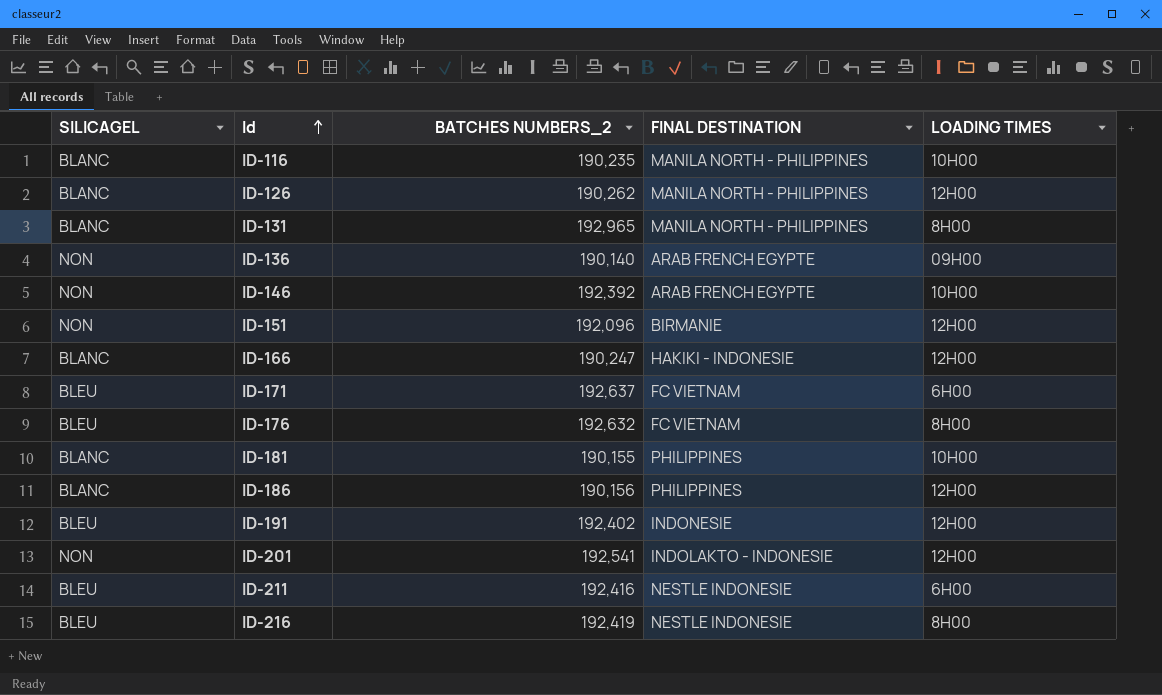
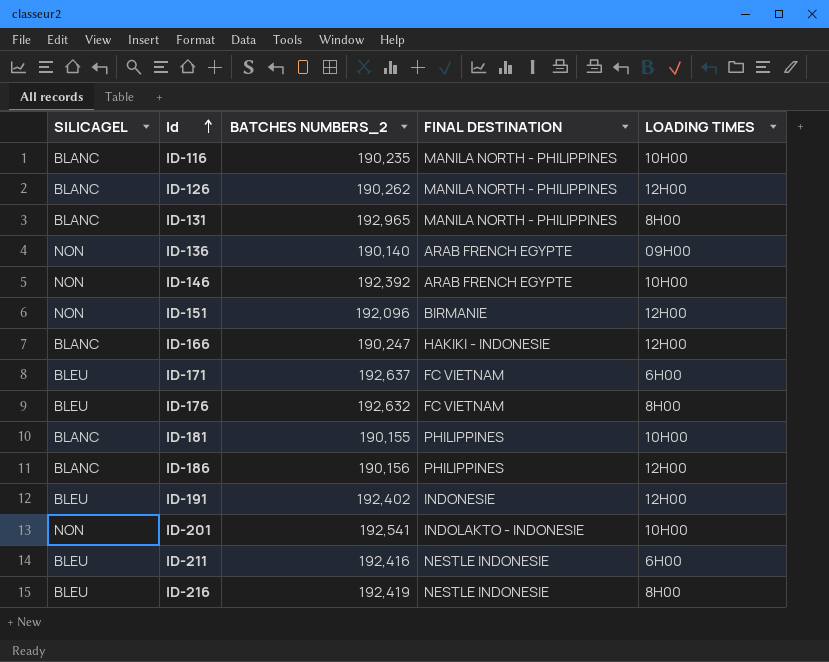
ID-201 | LOADING TIMES: 12H00 -> 10H00

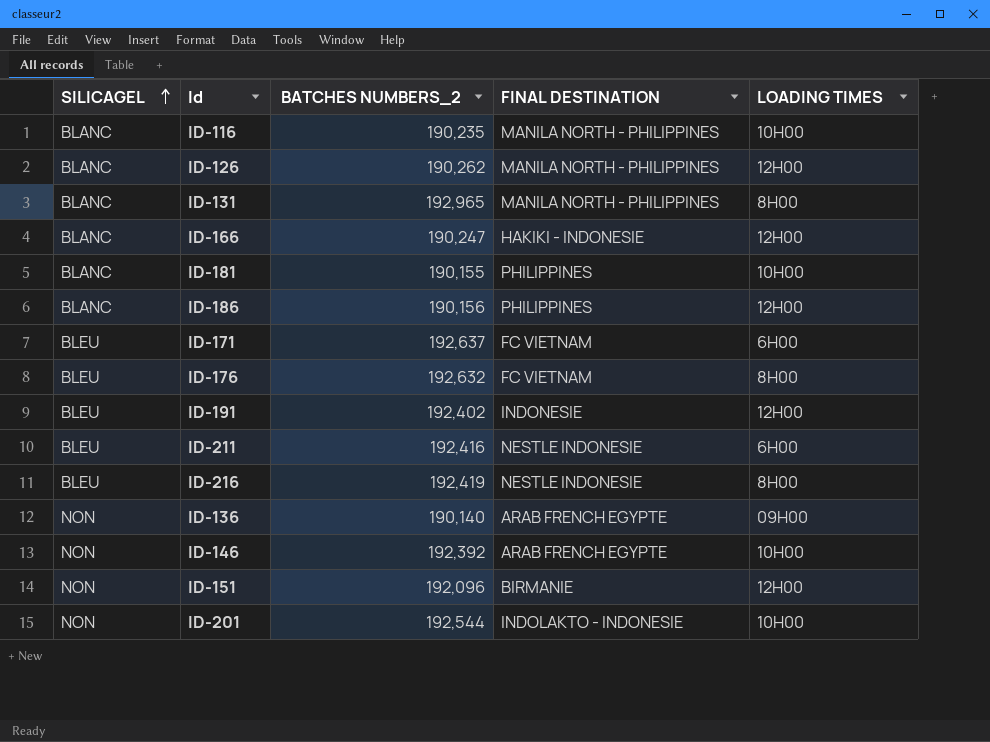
row order: Id ascending -> SILICAGEL ascending
ID-201 | BATCHES NUMBERS_2: 192,541 -> 192,544

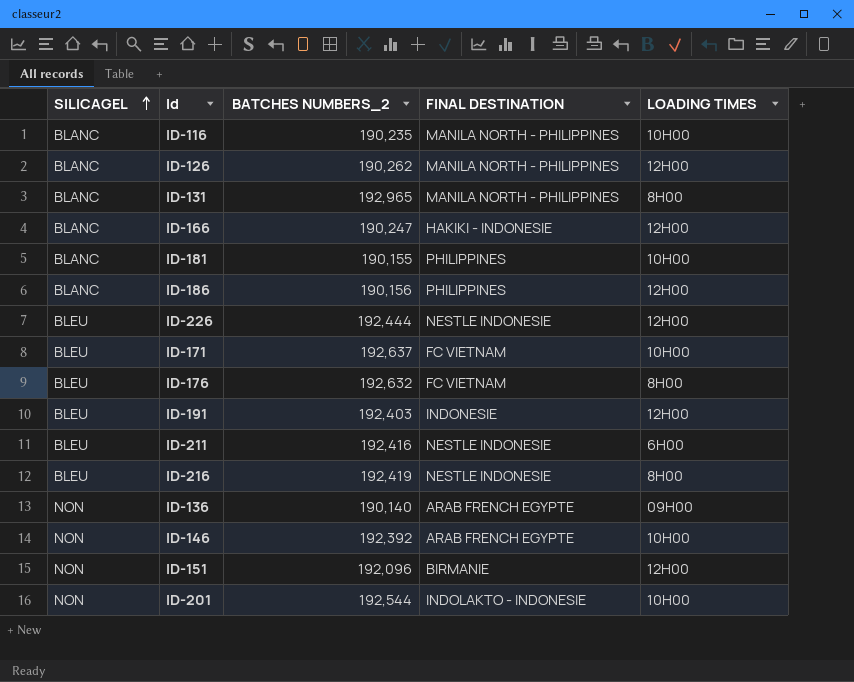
row ID-226: none -> BLEU | 192,444 | NESTLE INDONESIE | 12H00
ID-171 | LOADING TIMES: 6H00 -> 10H00
ID-191 | BATCHES NUMBERS_2: 192,402 -> 192,403

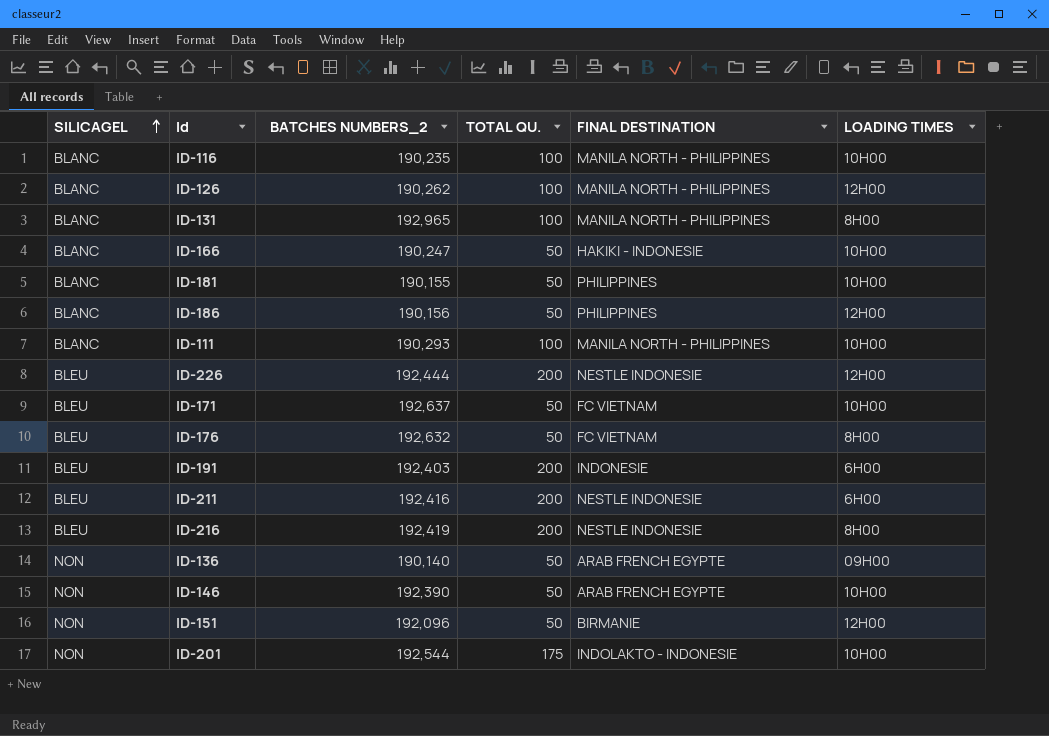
column TOTAL QU. | position: none -> 4
ID-166 | LOADING TIMES: 12H00 -> 10H00
row ID-111: none -> BLANC | 190,293 | 100 | MANILA NORTH - PHILIPPINES | 10H00
ID-191 | LOADING TIMES: 12H00 -> 6H00
ID-146 | BATCHES NUMBERS_2: 192,392 -> 192,390

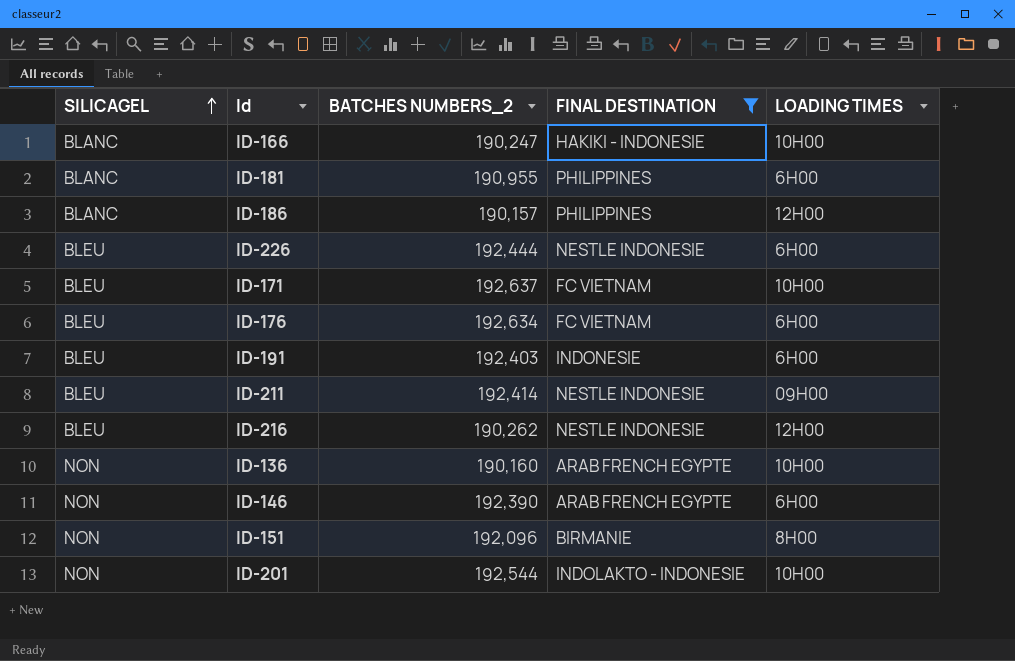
filter: none -> FINAL DESTINATION != MANILA NORTH - PHILIPPINES
column TOTAL QU. | position: 4 -> none
ID-181 | BATCHES NUMBERS_2: 190,155 -> 190,955
ID-181 | LOADING TIMES: 10H00 -> 6H00
ID-186 | BATCHES NUMBERS_2: 190,156 -> 190,157
ID-226 | LOADING TIMES: 12H00 -> 6H00
ID-176 | BATCHES NUMBERS_2: 192,632 -> 192,634
ID-176 | LOADING TIMES: 8H00 -> 6H00
ID-211 | BATCHES NUMBERS_2: 192,416 -> 192,414
ID-211 | LOADING TIMES: 6H00 -> 09H00
ID-216 | BATCHES NUMBERS_2: 192,419 -> 190,262
ID-216 | LOADING TIMES: 8H00 -> 12H00
ID-136 | BATCHES NUMBERS_2: 190,140 -> 190,160
ID-136 | LOADING TIMES: 09H00 -> 10H00
ID-146 | LOADING TIMES: 10H00 -> 6H00
ID-151 | LOADING TIMES: 12H00 -> 8H00

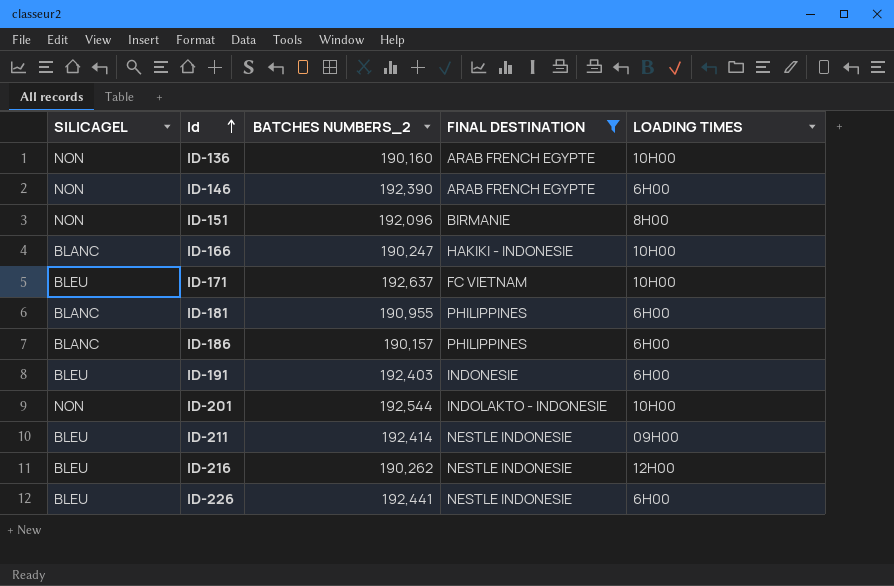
row order: SILICAGEL ascending -> Id ascending
row ID-176: BLEU | 192,634 | FC VIETNAM | 6H00 -> none
ID-186 | LOADING TIMES: 12H00 -> 6H00
ID-226 | BATCHES NUMBERS_2: 192,444 -> 192,441

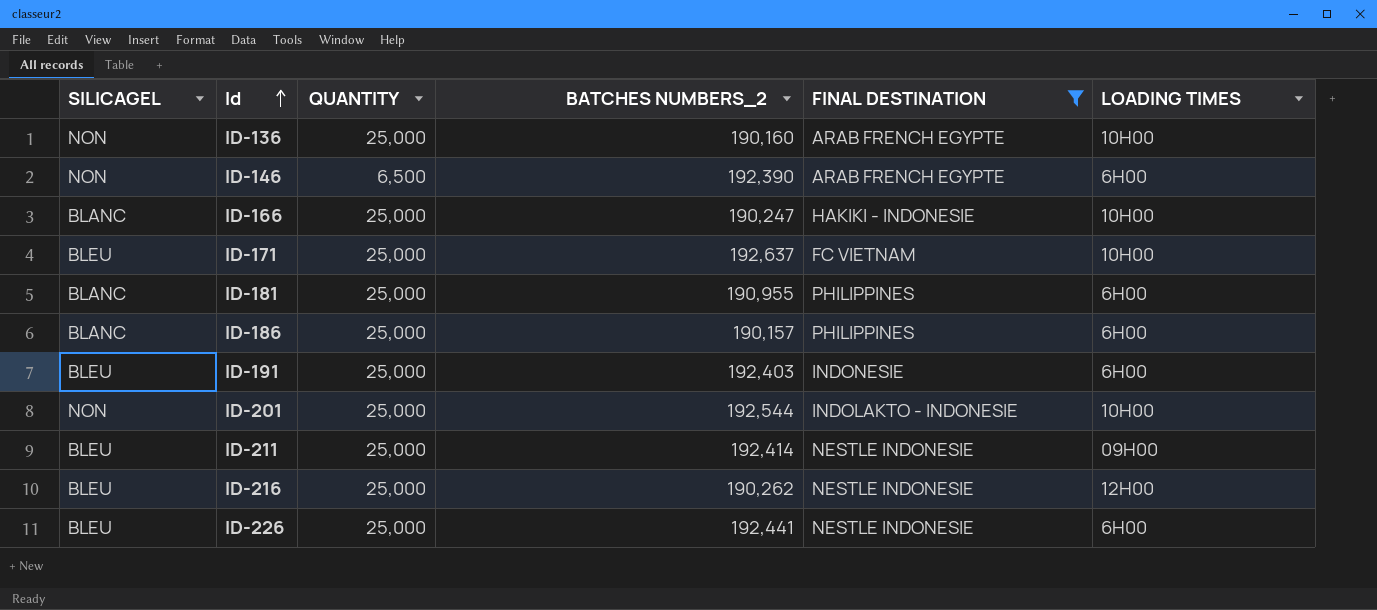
column QUANTITY | position: none -> 3
row ID-151: NON | 192,096 | BIRMANIE | 8H00 -> none

